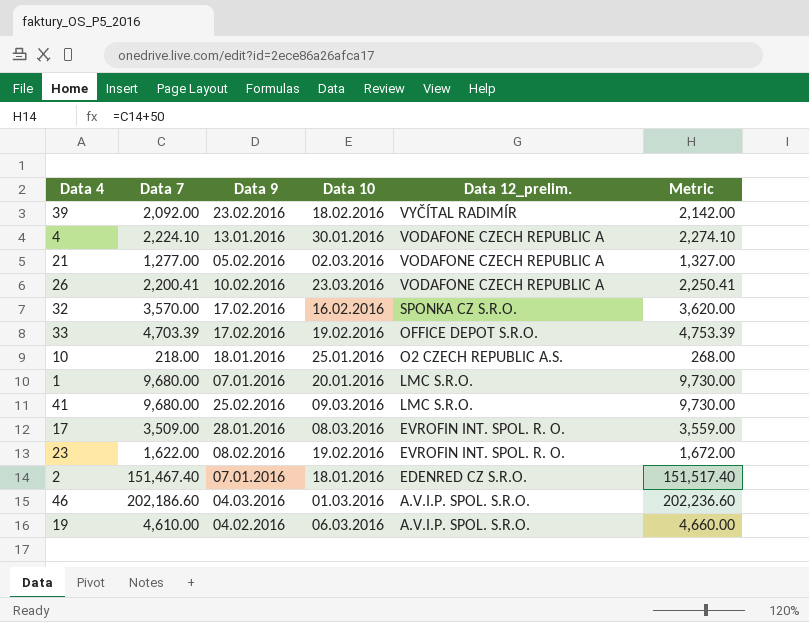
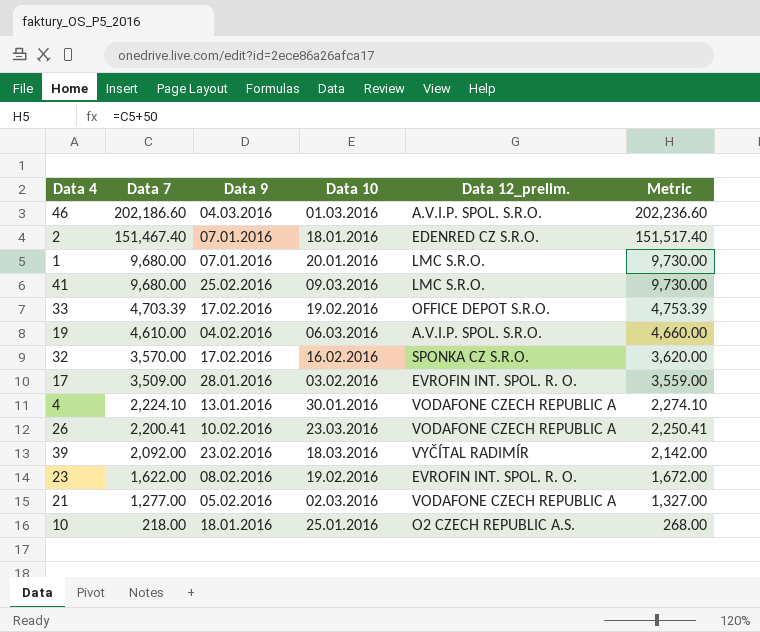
row order: Data 12_prelim. descending -> Data 7 descending
17 | Data 10: 08.03.2016 -> 03.02.2016
39 | Data 10: 18.02.2016 -> 18.03.2016

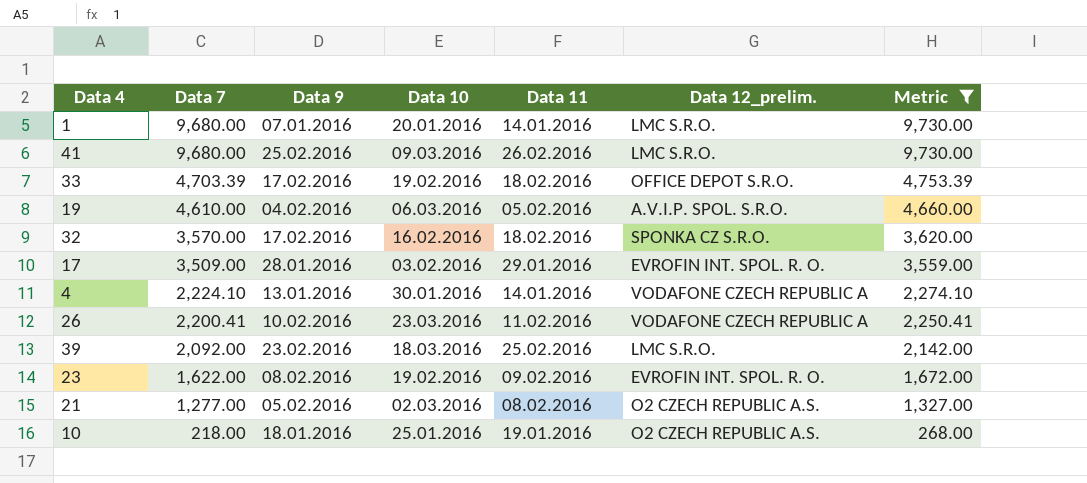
filter: none -> Metric <= 9,730.00
column Data 11 | position: none -> 5
39 | Data 12_prelim.: VYČÍTAL RADIMÍR -> LMC S.R.O.
21 | Data 12_prelim.: VODAFONE CZECH REPUBLIC A -> O2 CZECH REPUBLIC A.S.

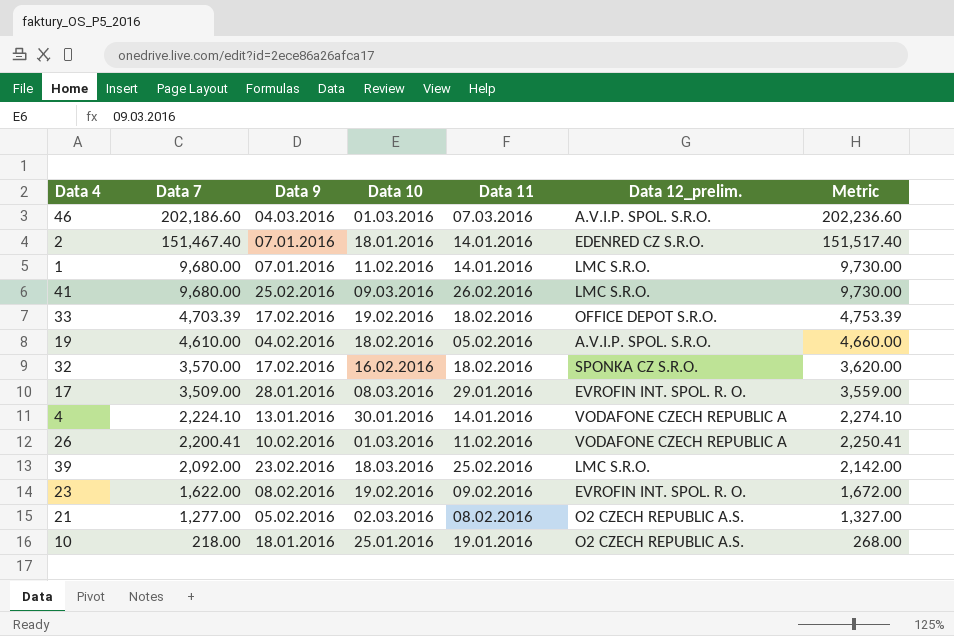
filter: Metric <= 9,730.00 -> none
1 | Data 10: 20.01.2016 -> 11.02.2016
19 | Data 10: 06.03.2016 -> 18.02.2016
17 | Data 10: 03.02.2016 -> 08.03.2016
26 | Data 10: 23.03.2016 -> 01.03.2016

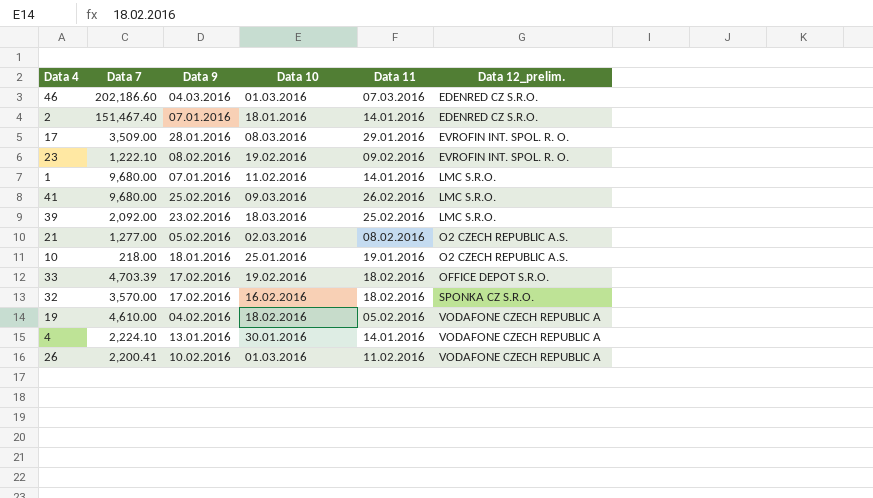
row order: Data 7 descending -> Data 12_prelim. ascending
column Metric | formula: [Data 7] + 50 -> none
46 | Data 12_prelim.: A.V.I.P. SPOL. S.R.O. -> EDENRED CZ S.R.O.
23 | Data 7: 1,622.00 -> 1,222.10
19 | Data 12_prelim.: A.V.I.P. SPOL. S.R.O. -> VODAFONE CZECH REPUBLIC A

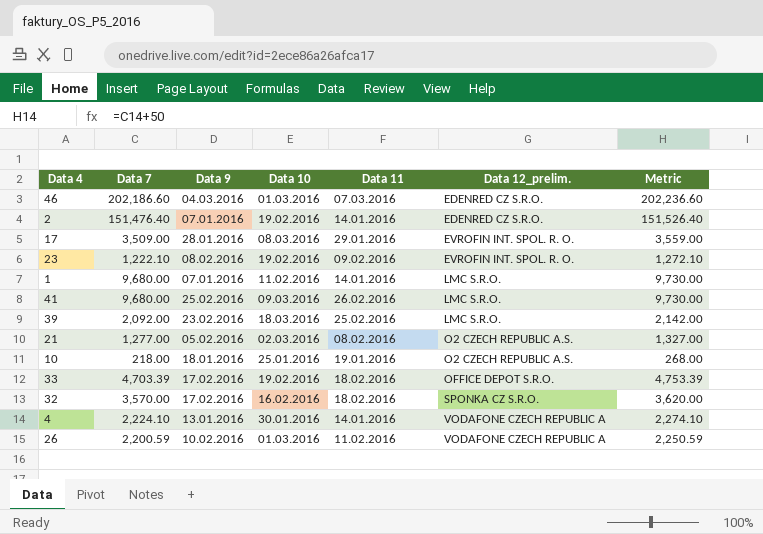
column Metric | formula: none -> [Data 7] + 50
row 19: 4,610.00 | 04.02.2016 | 18.02.2016 | 05.02.2016 | VODAFONE CZECH REPUBLIC A -> none
2 | Data 7: 151,467.40 -> 151,476.40
2 | Data 10: 18.01.2016 -> 19.02.2016
26 | Data 7: 2,200.41 -> 2,200.59

